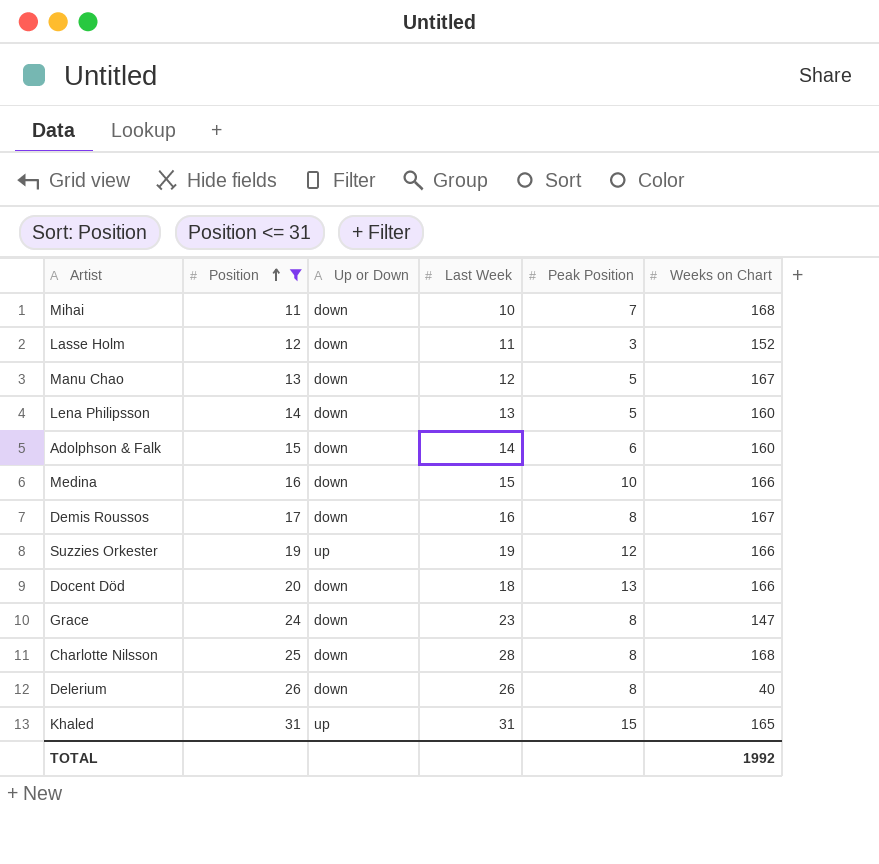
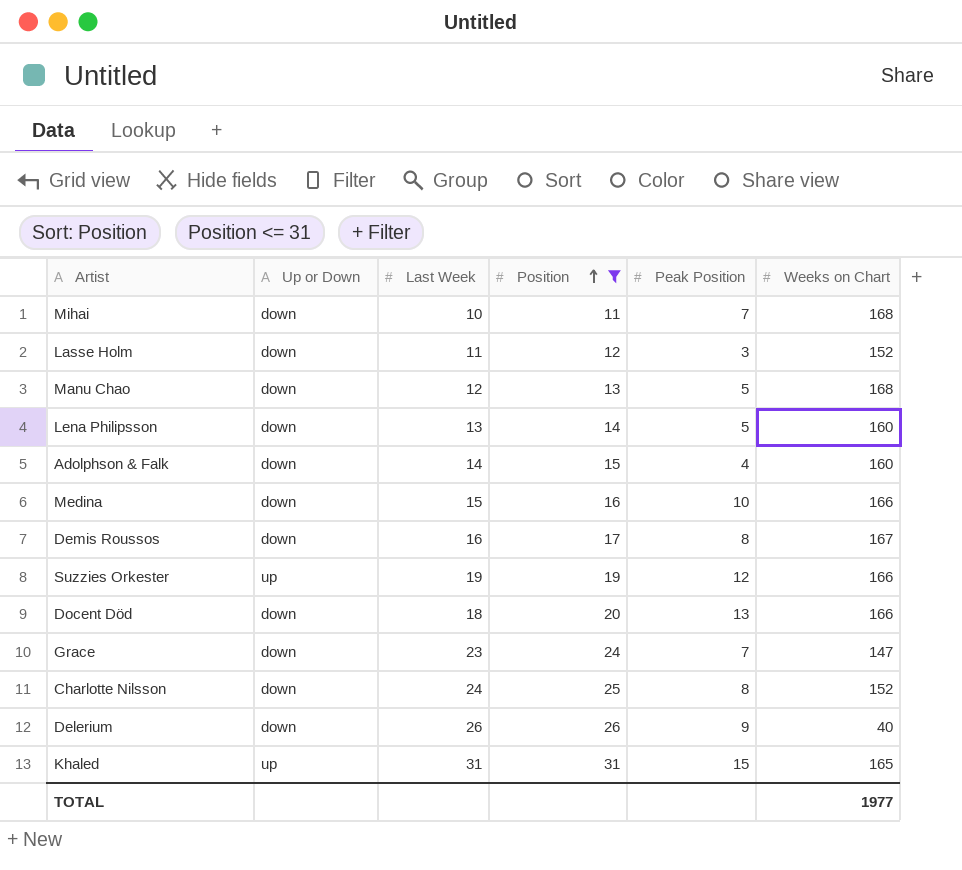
column Position | position: 2 -> 4
Manu Chao | Weeks on Chart: 167 -> 168
Adolphson & Falk | Peak Position: 6 -> 4
Grace | Peak Position: 8 -> 7
Charlotte Nilsson | Last Week: 28 -> 24
Charlotte Nilsson | Weeks on Chart: 168 -> 152
Delerium | Peak Position: 8 -> 9
TOTAL | Weeks on Chart: 1992 -> 1977

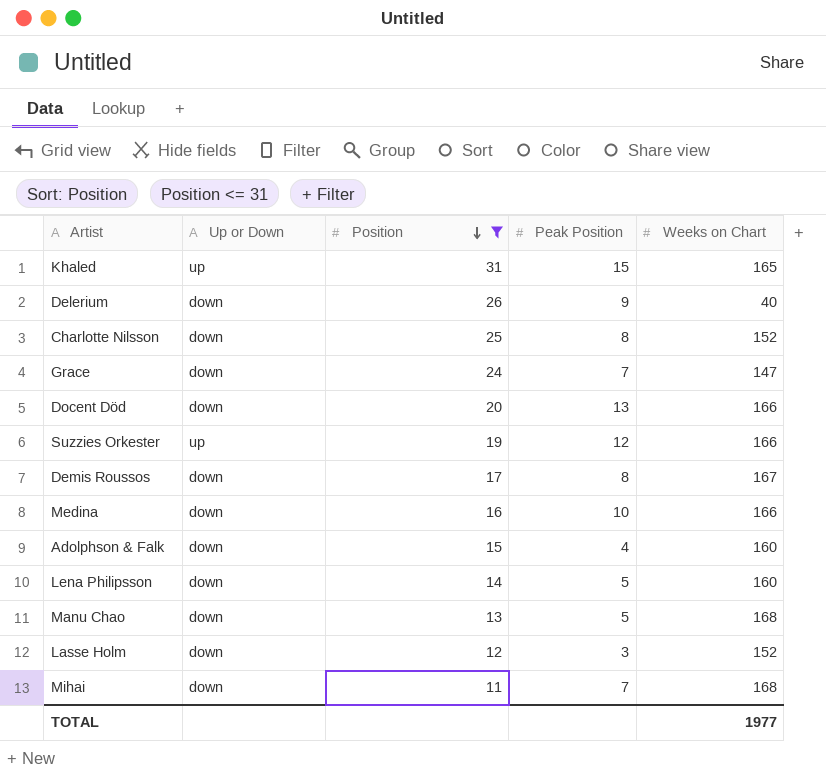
row order: Position ascending -> Position descending
column Last Week | position: 3 -> none

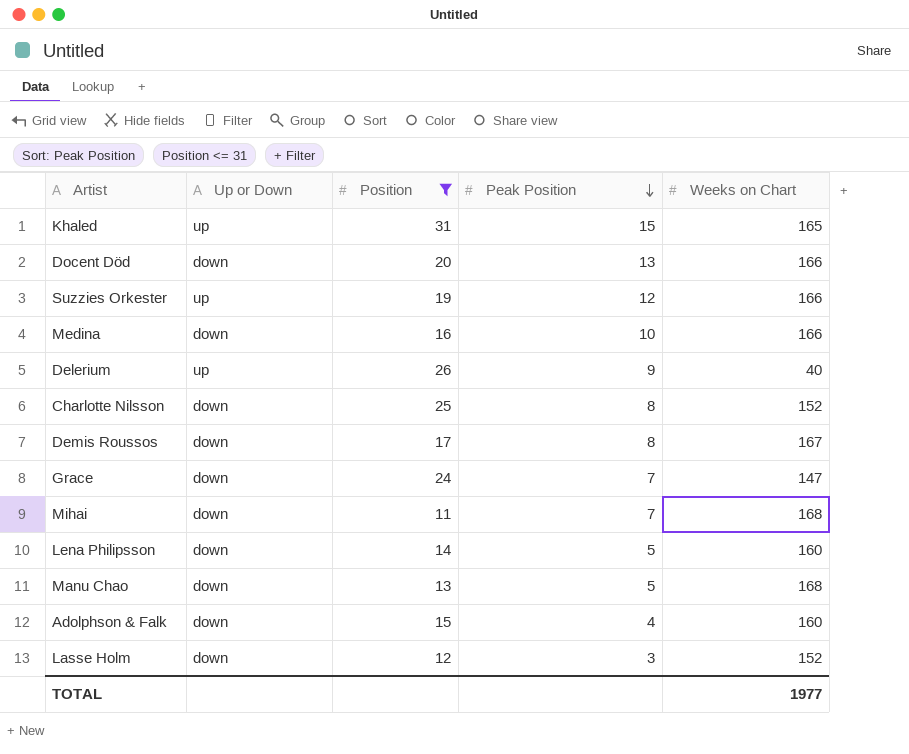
row order: Position descending -> Peak Position descending
Delerium | Up or Down: down -> up

